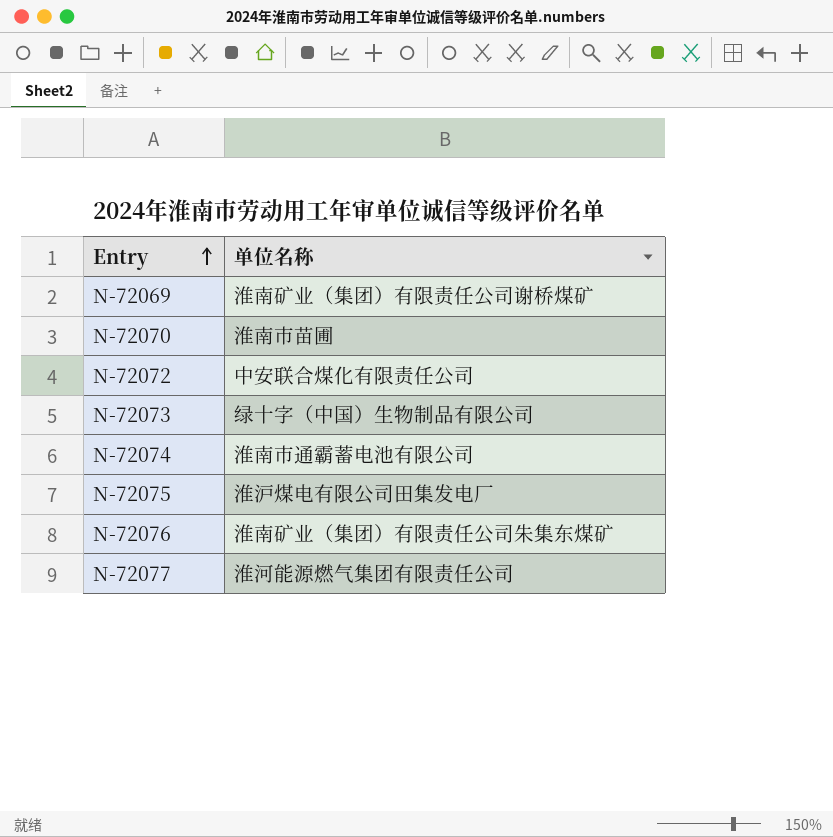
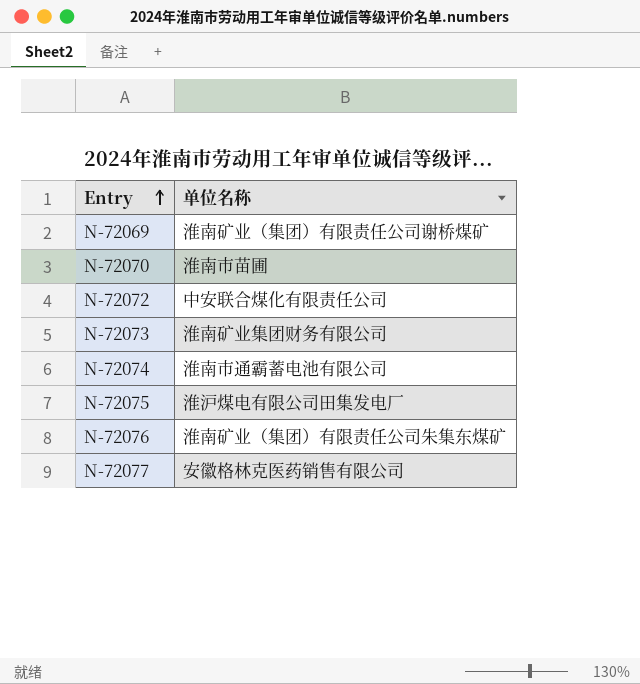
N-72073 | 单位名称: 绿十字（中国）生物制品有限公司 -> 淮南矿业集团财务有限公司
N-72077 | 单位名称: 淮河能源燃气集团有限责任公司 -> 安徽格林克医药销售有限公司

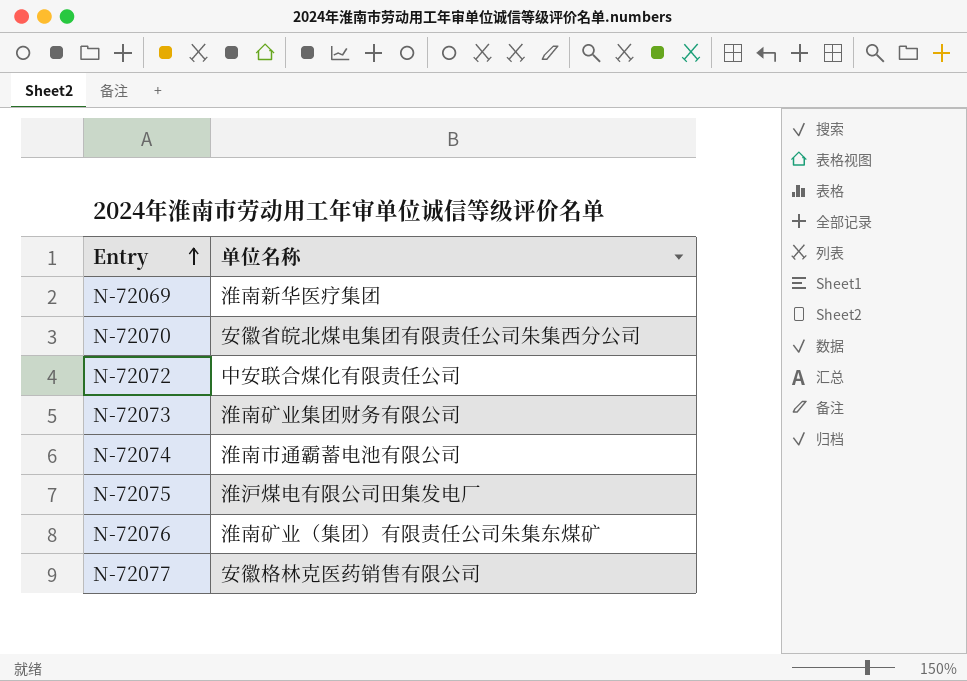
N-72069 | 单位名称: 淮南矿业（集团）有限责任公司谢桥煤矿 -> 淮南新华医疗集团
N-72070 | 单位名称: 淮南市苗圃 -> 安徽省皖北煤电集团有限责任公司朱集西分公司

